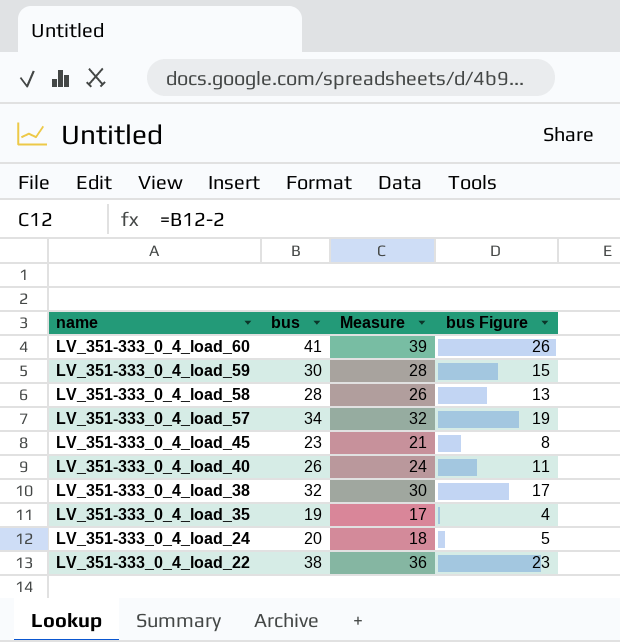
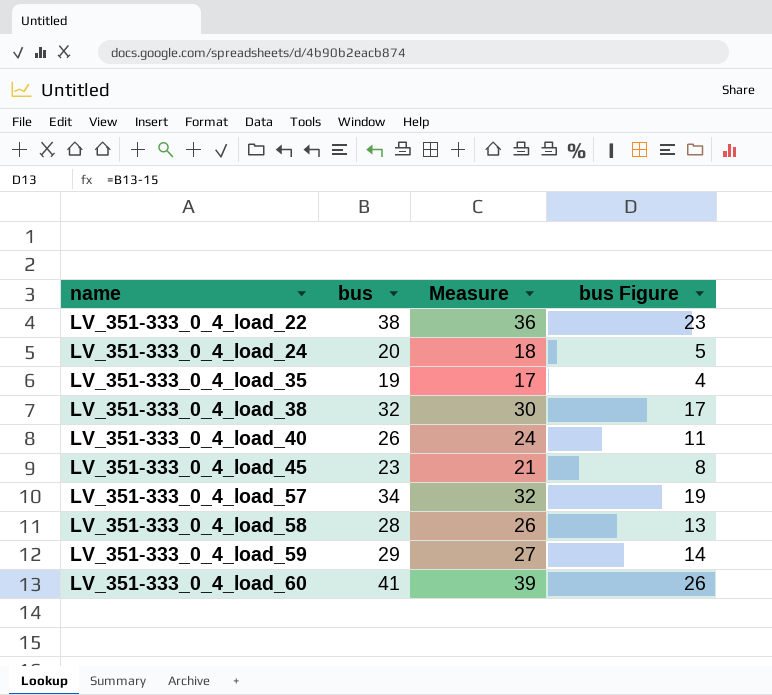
row order: name descending -> name ascending
LV_351-333_0_4_load_59 | bus: 30 -> 29
LV_351-333_0_4_load_59 | Measure: 28 -> 27
LV_351-333_0_4_load_59 | bus Figure: 15 -> 14

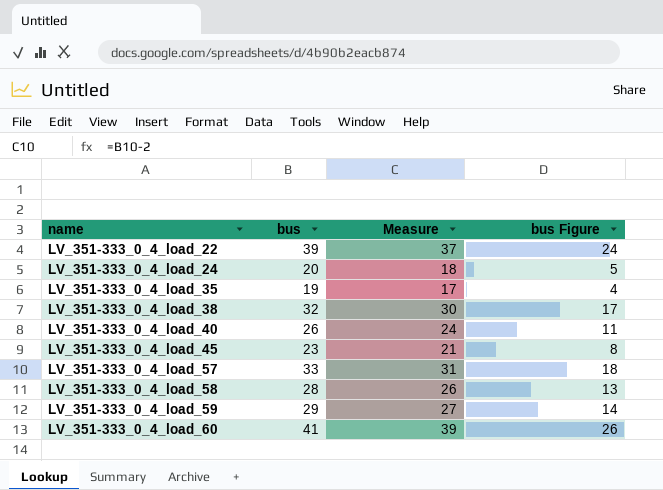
LV_351-333_0_4_load_22 | bus: 38 -> 39
LV_351-333_0_4_load_22 | Measure: 36 -> 37
LV_351-333_0_4_load_22 | bus Figure: 23 -> 24
LV_351-333_0_4_load_57 | bus: 34 -> 33
LV_351-333_0_4_load_57 | Measure: 32 -> 31
LV_351-333_0_4_load_57 | bus Figure: 19 -> 18

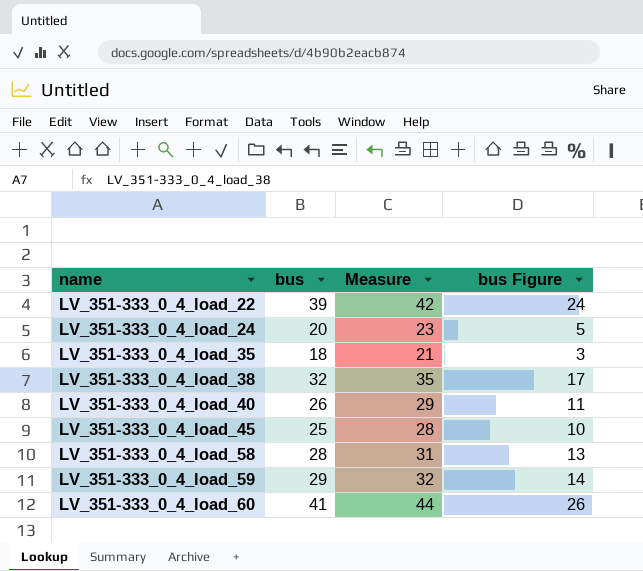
column Measure | formula: [bus] - 2 -> [bus] + 3
row LV_351-333_0_4_load_57: 33 | 31 | 18 -> none
LV_351-333_0_4_load_35 | bus: 19 -> 18
LV_351-333_0_4_load_35 | bus Figure: 4 -> 3
LV_351-333_0_4_load_45 | bus: 23 -> 25
LV_351-333_0_4_load_45 | bus Figure: 8 -> 10

